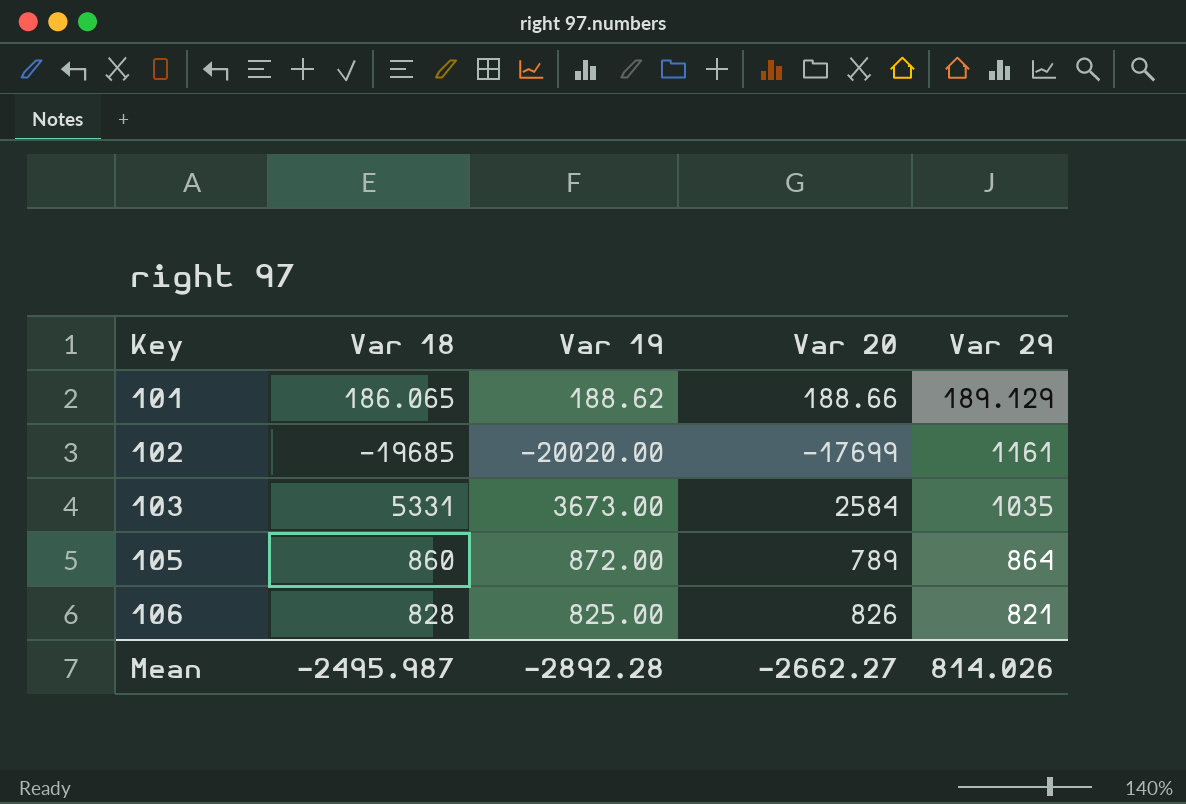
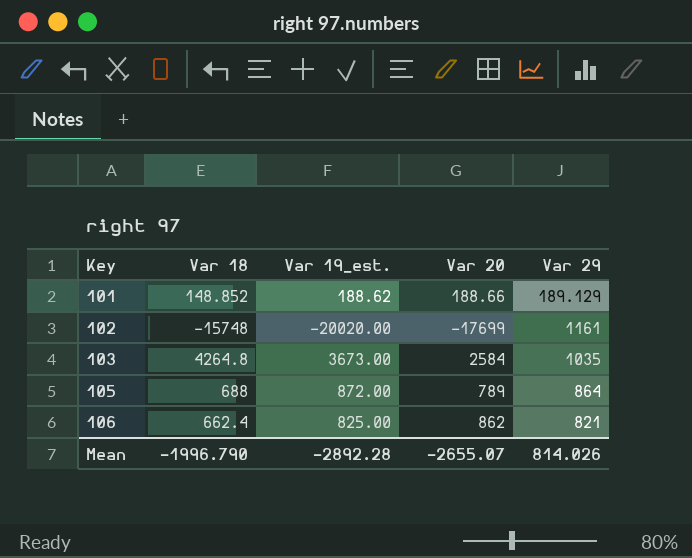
column name: Var 19 -> Var 19_est.
101 | Var 18: 186.065 -> 148.852
102 | Var 18: -19685 -> -15748
103 | Var 18: 5331 -> 4264.8
105 | Var 18: 860 -> 688
106 | Var 18: 828 -> 662.4
106 | Var 20: 826 -> 862
Mean | Var 18: -2495.987 -> -1996.790
Mean | Var 20: -2662.27 -> -2655.07

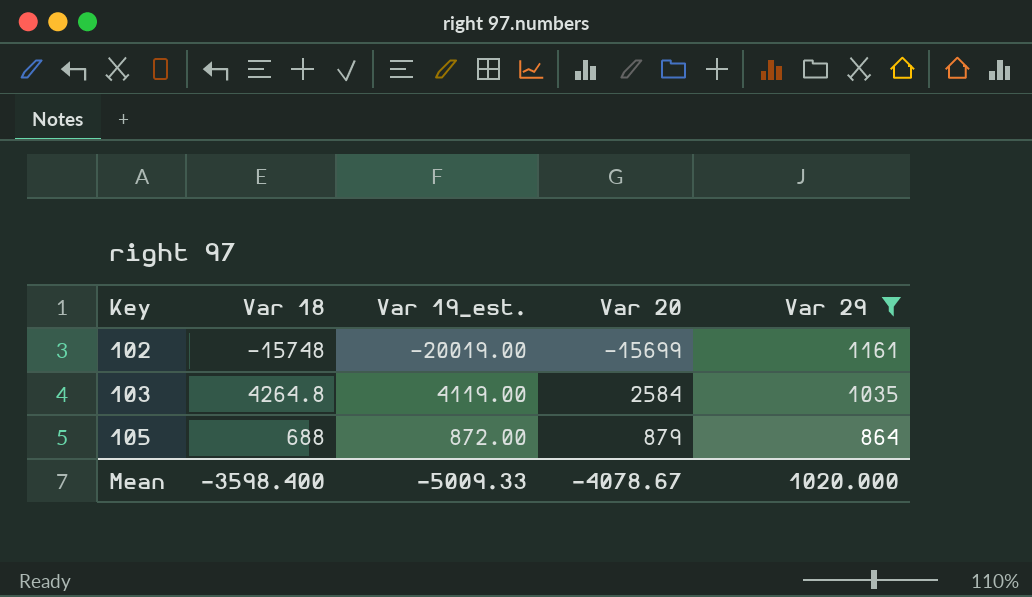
filter: none -> Var 29 >= 864
102 | Var 19_est.: -20020.00 -> -20019.00
102 | Var 20: -17699 -> -15699
103 | Var 19_est.: 3673.00 -> 4119.00
105 | Var 20: 789 -> 879
Mean | Var 18: -1996.790 -> -3598.400
Mean | Var 19_est.: -2892.28 -> -5009.33
Mean | Var 20: -2655.07 -> -4078.67
Mean | Var 29: 814.026 -> 1020.000

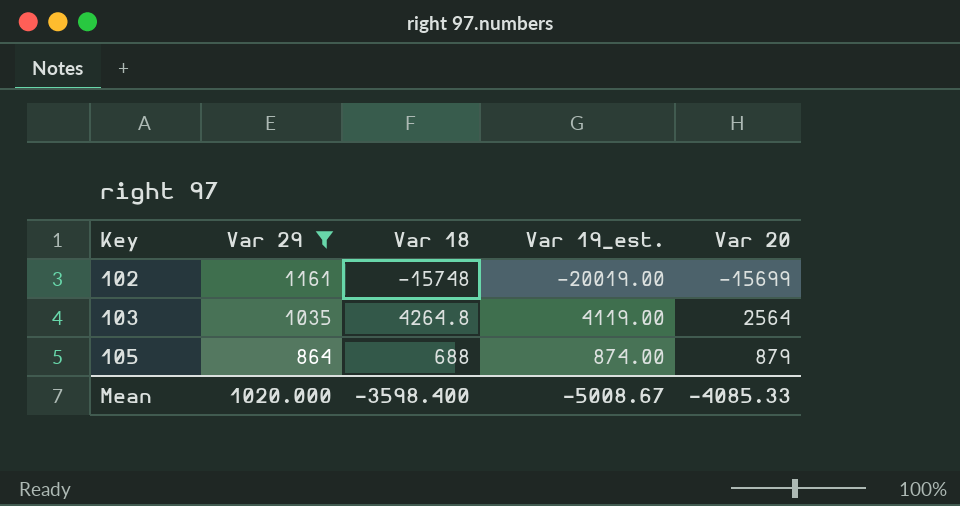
column Var 29 | position: 5 -> 2
103 | Var 20: 2584 -> 2564
105 | Var 19_est.: 872.00 -> 874.00
Mean | Var 19_est.: -5009.33 -> -5008.67
Mean | Var 20: -4078.67 -> -4085.33

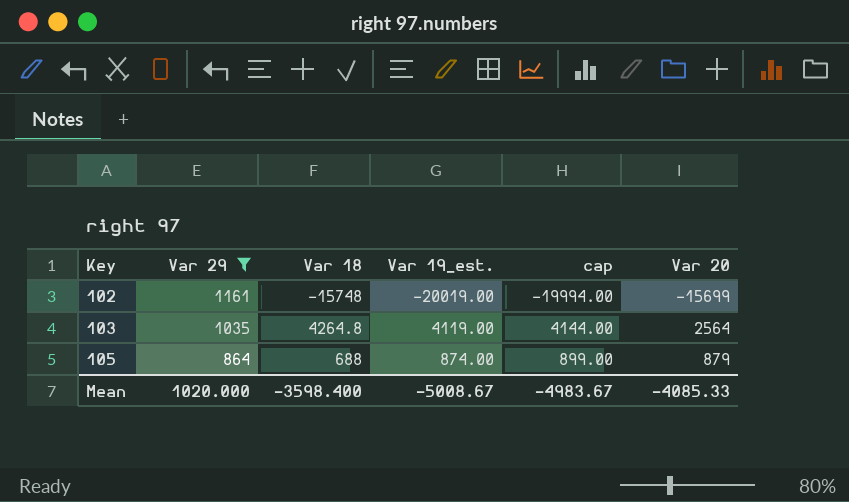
column cap | formula: none -> [Var 19_est.] + 25

